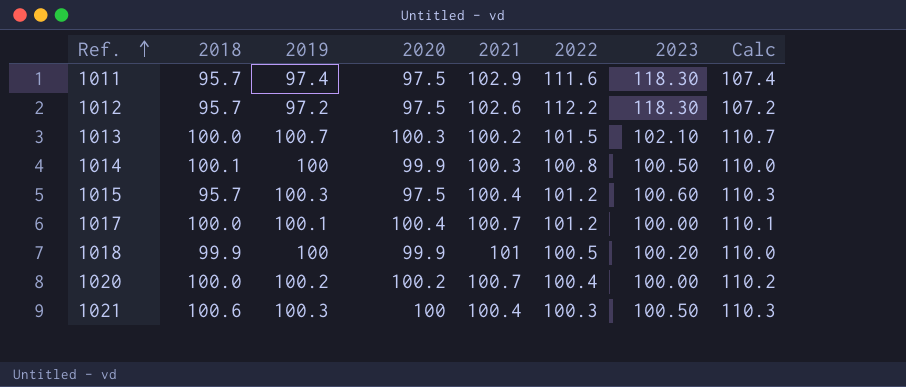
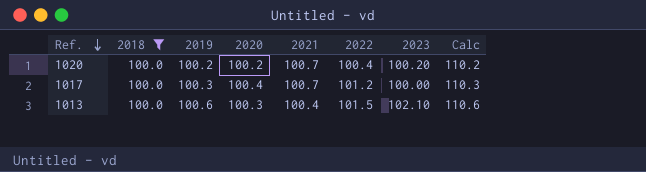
filter: none -> 2018 = 100.0
row order: Ref. ascending -> Ref. descending
1020 | 2023: 100.00 -> 100.20
1017 | 2019: 100.1 -> 100.3
1017 | Calc: 110.1 -> 110.3
1013 | 2019: 100.7 -> 100.6
1013 | 2021: 100.2 -> 100.4
1013 | Calc: 110.7 -> 110.6

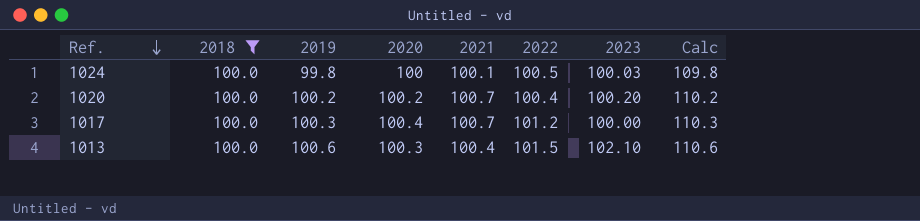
row 1024: none -> 100.0 | 99.8 | 100 | 100.1 | 100.5 | 100.03 | 109.8

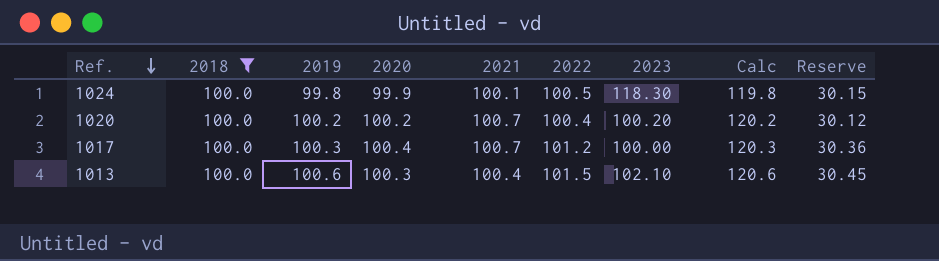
column Calc | formula: [2019] + 10 -> [2019] + 20
column Reserve | formula: none -> [2022] * 0.3
1024 | 2020: 100 -> 99.9
1024 | 2023: 100.03 -> 118.30

